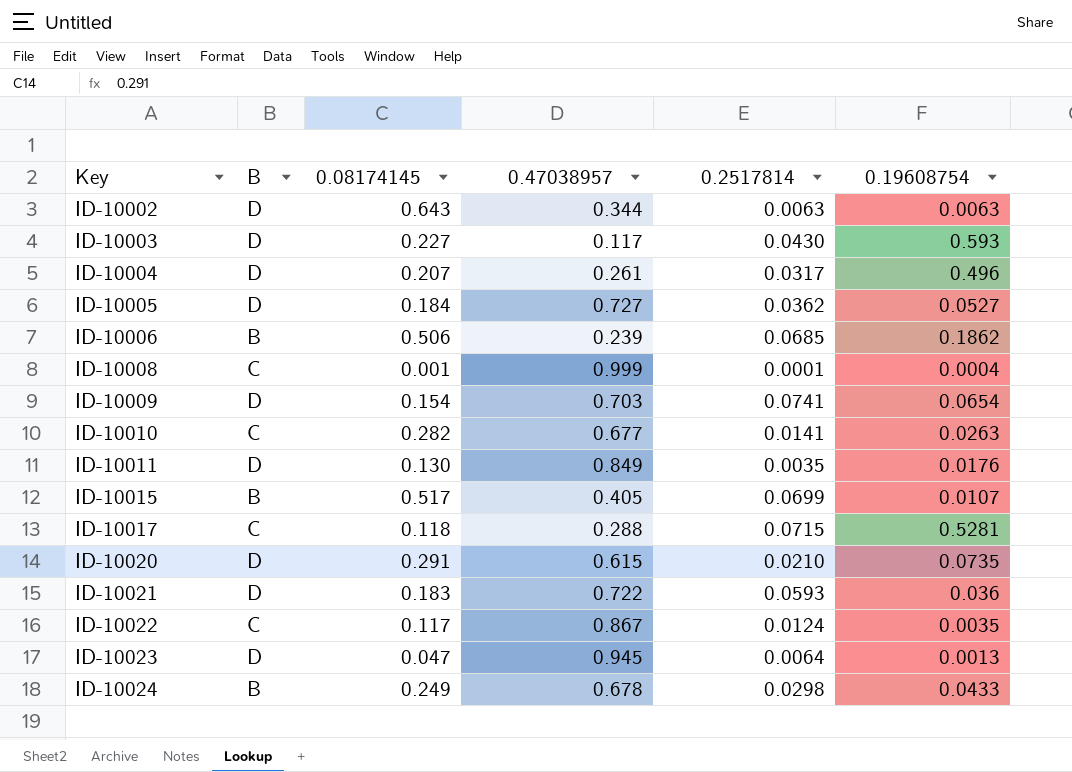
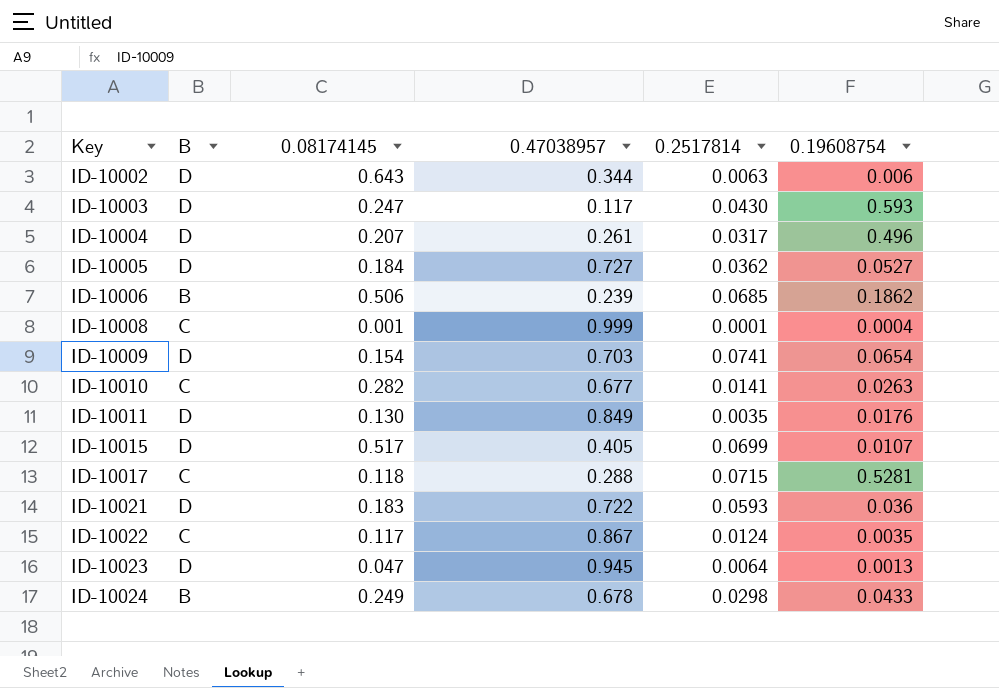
row ID-10020: D | 0.291 | 0.615 | 0.0210 | 0.0735 -> none
ID-10002 | 0.19608754: 0.0063 -> 0.006
ID-10003 | 0.08174145: 0.227 -> 0.247
ID-10015 | B: B -> D

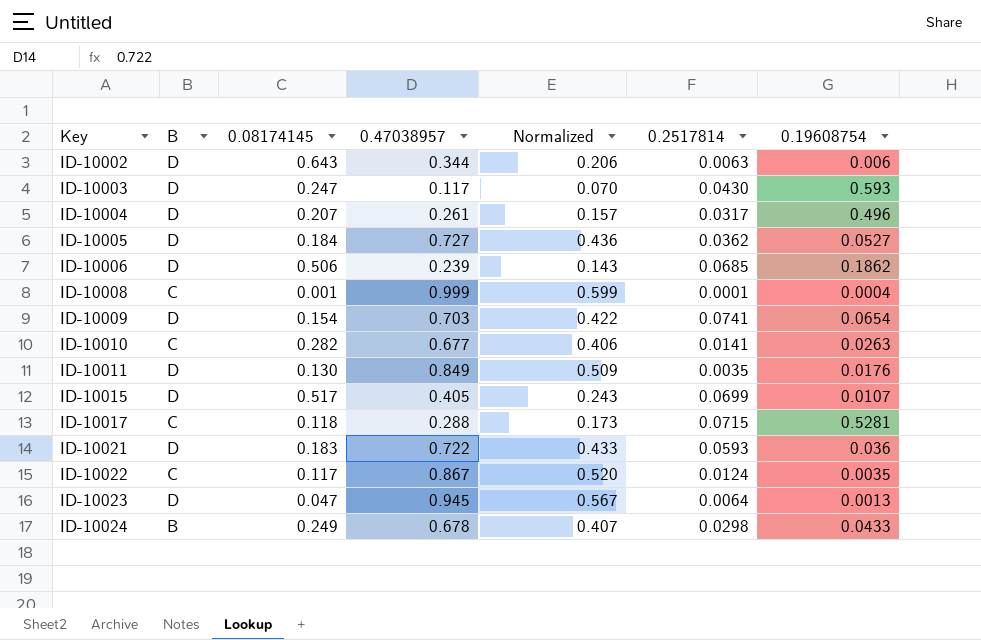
column Normalized | formula: none -> [0.47038957] * 0.6
ID-10006 | B: B -> D

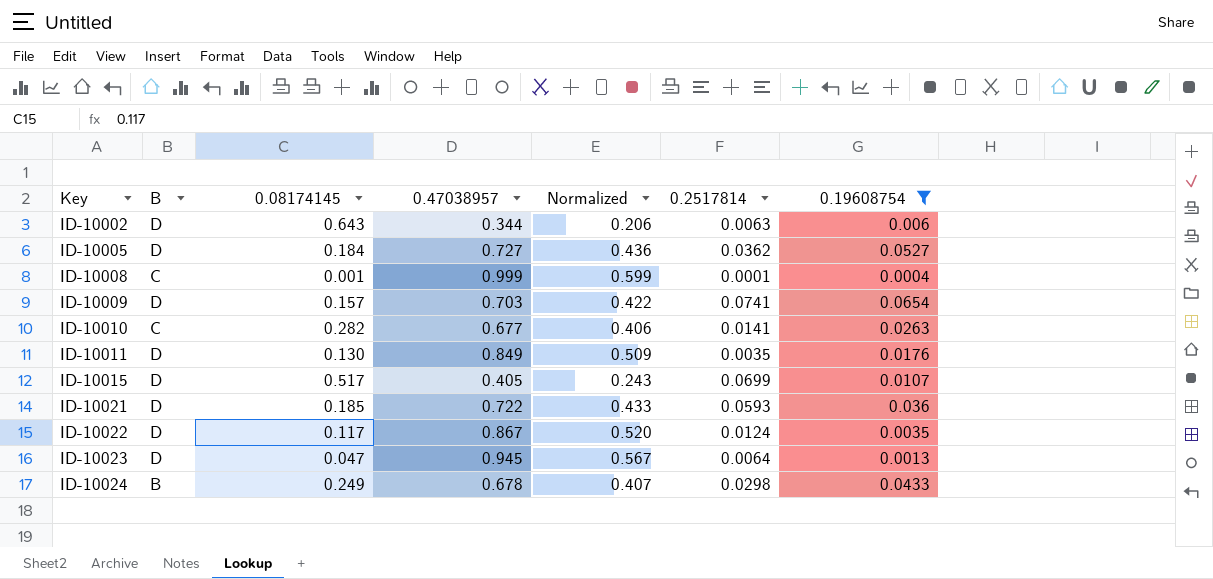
filter: none -> 0.19608754 <= 0.0654
ID-10009 | 0.08174145: 0.154 -> 0.157
ID-10021 | 0.08174145: 0.183 -> 0.185
ID-10022 | B: C -> D

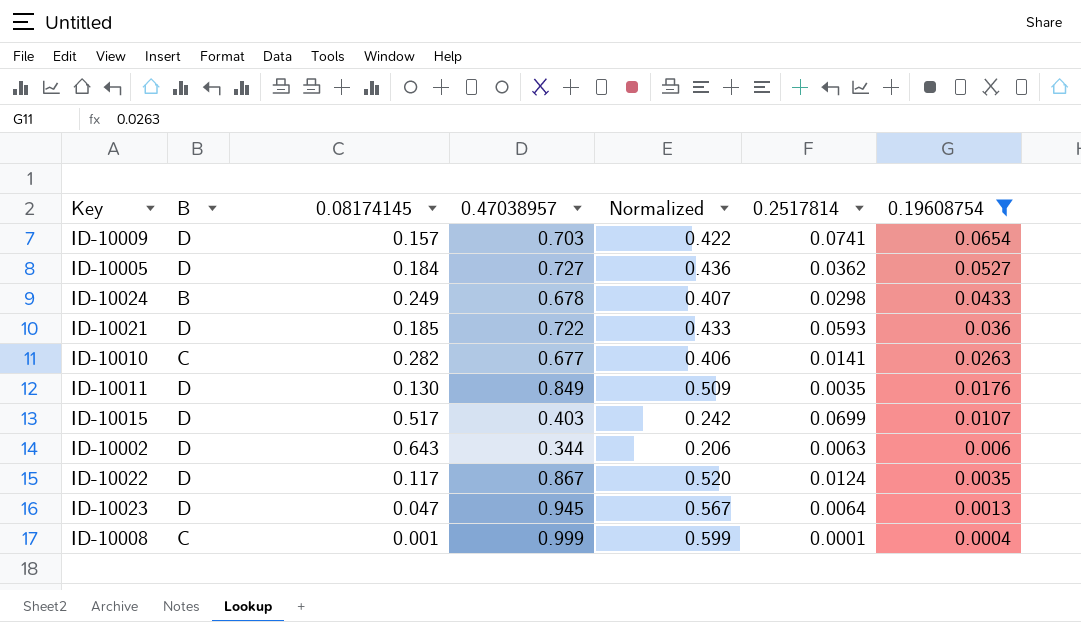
row order: Key ascending -> 0.19608754 descending
ID-10015 | 0.47038957: 0.405 -> 0.403
ID-10015 | Normalized: 0.243 -> 0.242

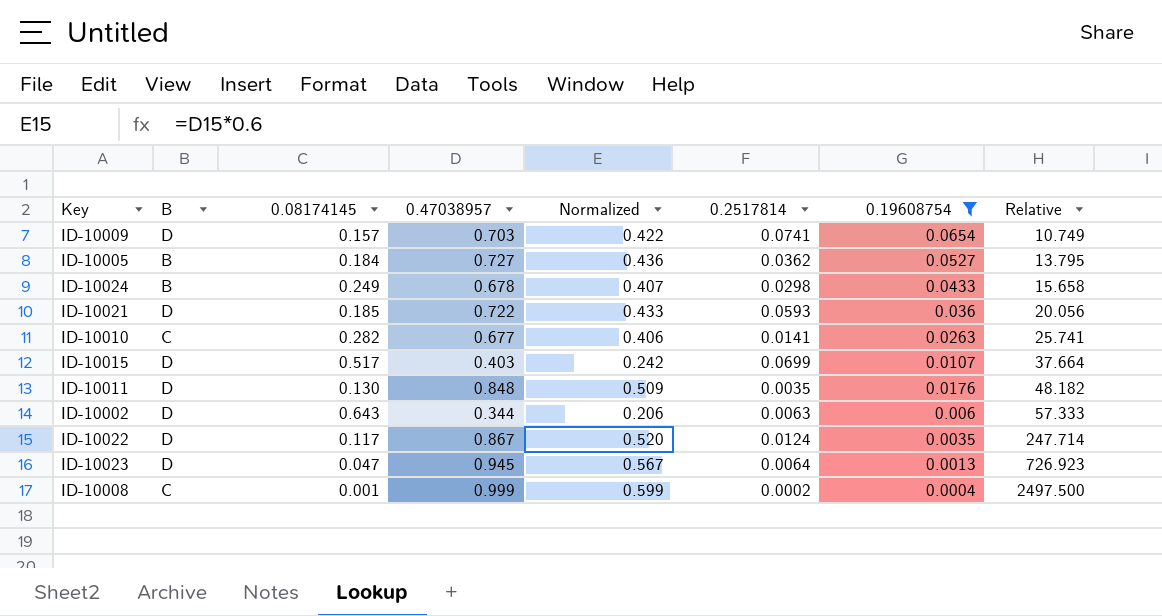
row order: 0.19608754 descending -> Relative ascending
column Relative | formula: none -> [0.47038957] / [0.19608754]
ID-10005 | B: D -> B
ID-10011 | 0.47038957: 0.849 -> 0.848
ID-10008 | 0.2517814: 0.0001 -> 0.0002

